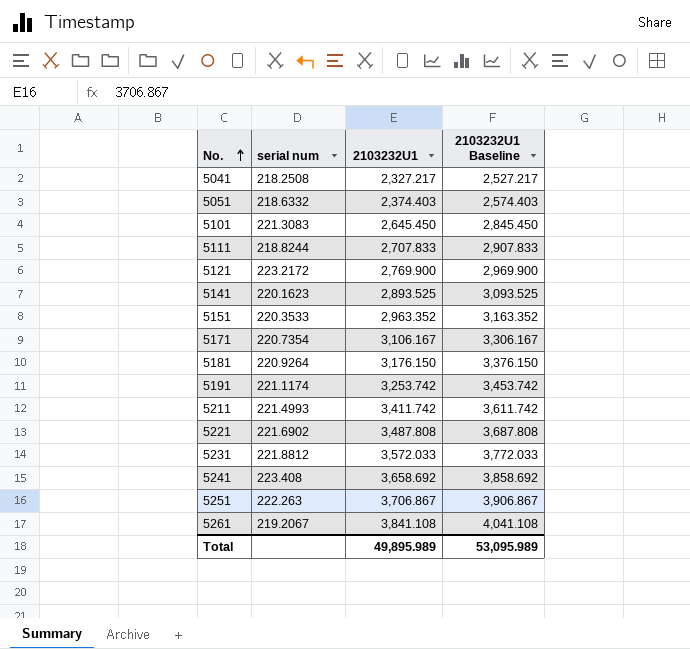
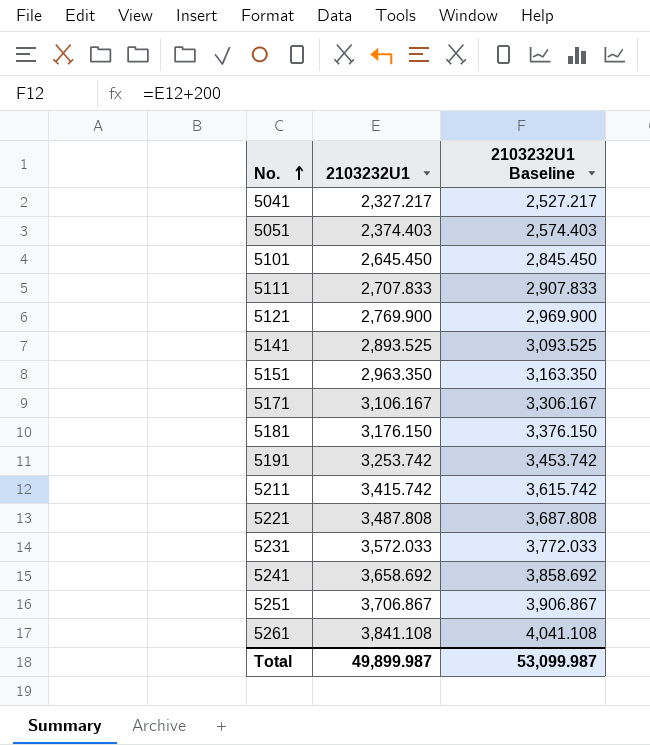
column serial num | position: 2 -> none
5151 | 2103232U1: 2,963.352 -> 2,963.350
5151 | 2103232U1 Baseline: 3,163.352 -> 3,163.350
5211 | 2103232U1: 3,411.742 -> 3,415.742
5211 | 2103232U1 Baseline: 3,611.742 -> 3,615.742
Total | 2103232U1: 49,895.989 -> 49,899.987
Total | 2103232U1 Baseline: 53,095.989 -> 53,099.987

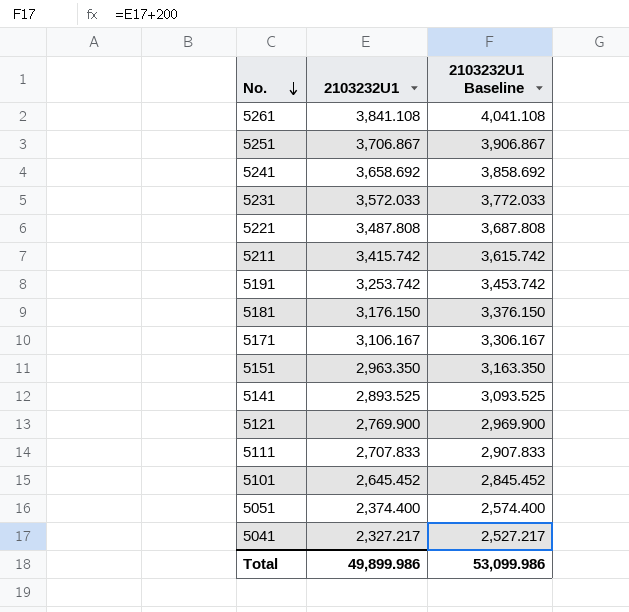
row order: No. ascending -> No. descending
5101 | 2103232U1: 2,645.450 -> 2,645.452
5101 | 2103232U1 Baseline: 2,845.450 -> 2,845.452
5051 | 2103232U1: 2,374.403 -> 2,374.400
5051 | 2103232U1 Baseline: 2,574.403 -> 2,574.400
Total | 2103232U1: 49,899.987 -> 49,899.986
Total | 2103232U1 Baseline: 53,099.987 -> 53,099.986

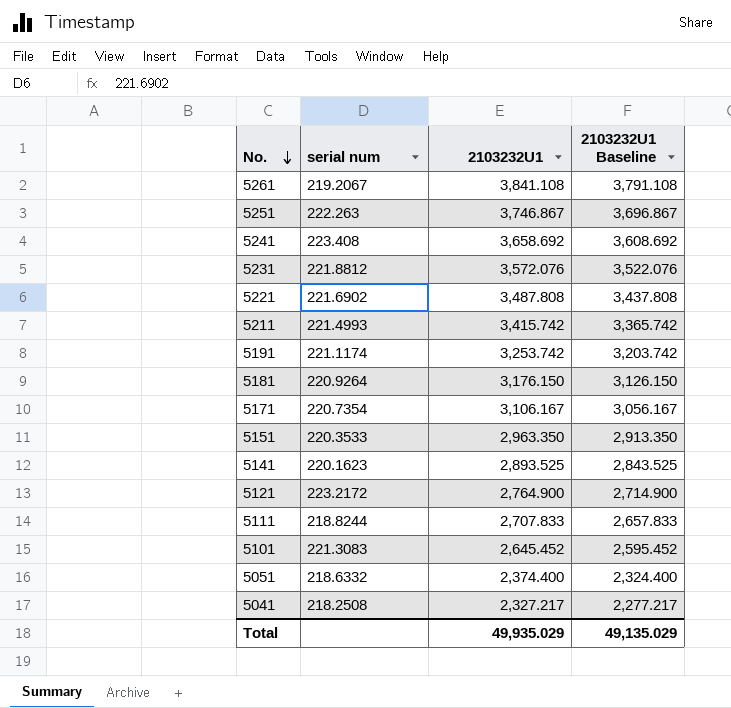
column serial num | position: none -> 2
column 2103232U1 Baseline | formula: [2103232U1] + 200 -> [2103232U1] - 50
5251 | 2103232U1: 3,706.867 -> 3,746.867
5231 | 2103232U1: 3,572.033 -> 3,572.076
5121 | 2103232U1: 2,769.900 -> 2,764.900
Total | 2103232U1: 49,899.986 -> 49,935.029
Total | 2103232U1 Baseline: 53,099.986 -> 49,135.029

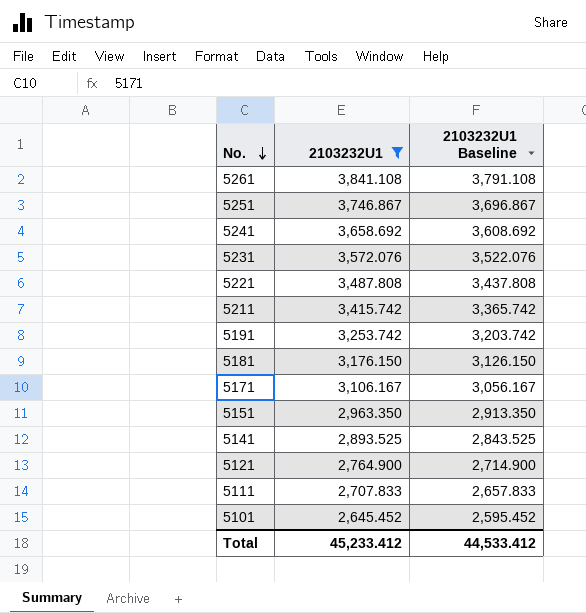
filter: none -> 2103232U1 >= 2,645.452
column serial num | position: 2 -> none
Total | 2103232U1: 49,935.029 -> 45,233.412
Total | 2103232U1 Baseline: 49,135.029 -> 44,533.412

